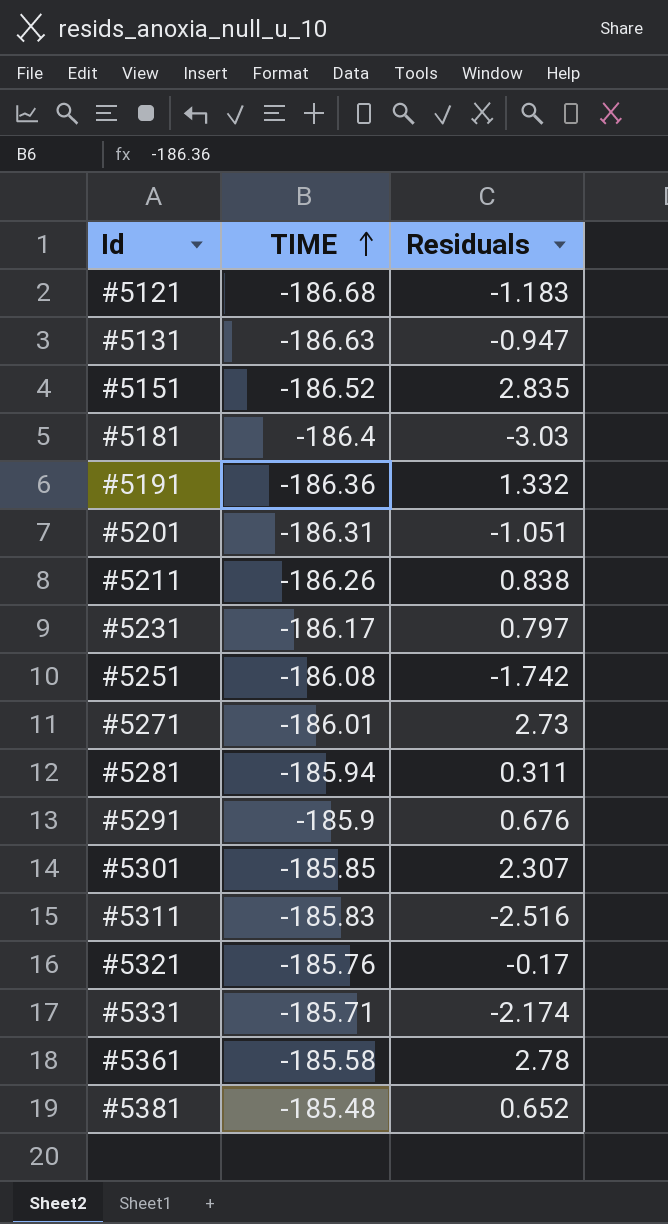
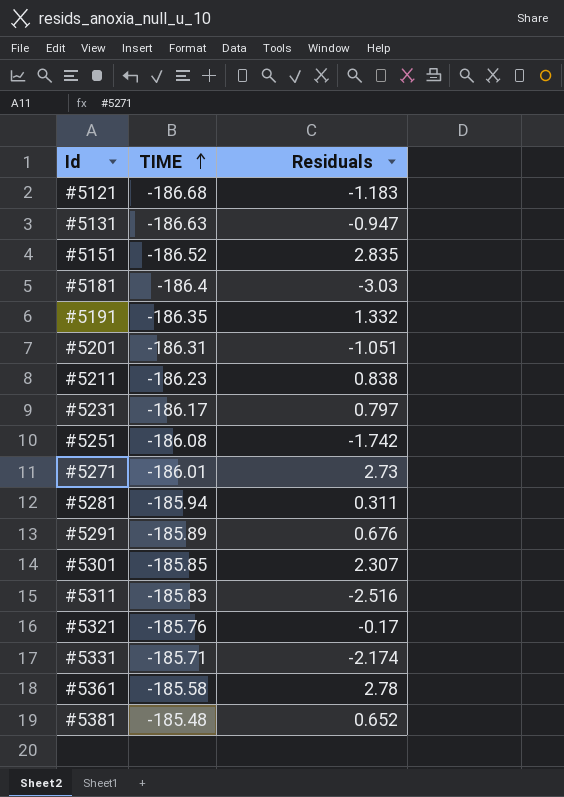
#5191 | TIME: -186.36 -> -186.35
#5211 | TIME: -186.26 -> -186.23
#5291 | TIME: -185.9 -> -185.89

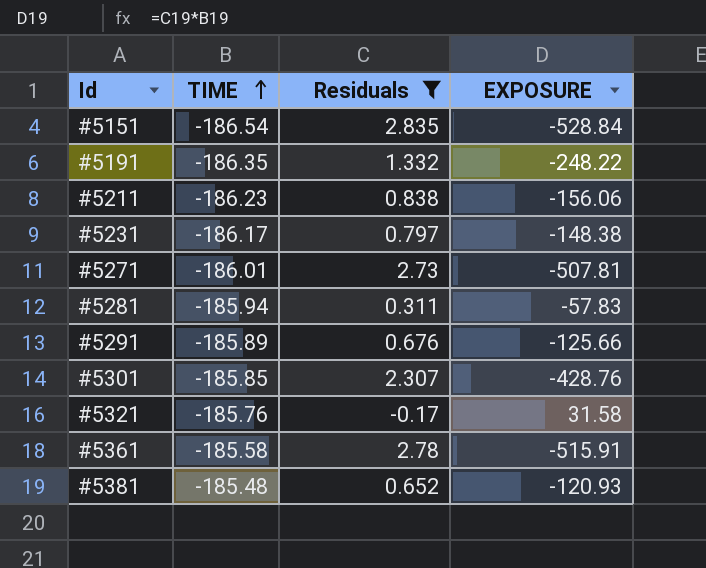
filter: none -> Residuals >= -0.17
column EXPOSURE | formula: none -> [TIME] * [Residuals]
#5151 | TIME: -186.52 -> -186.54

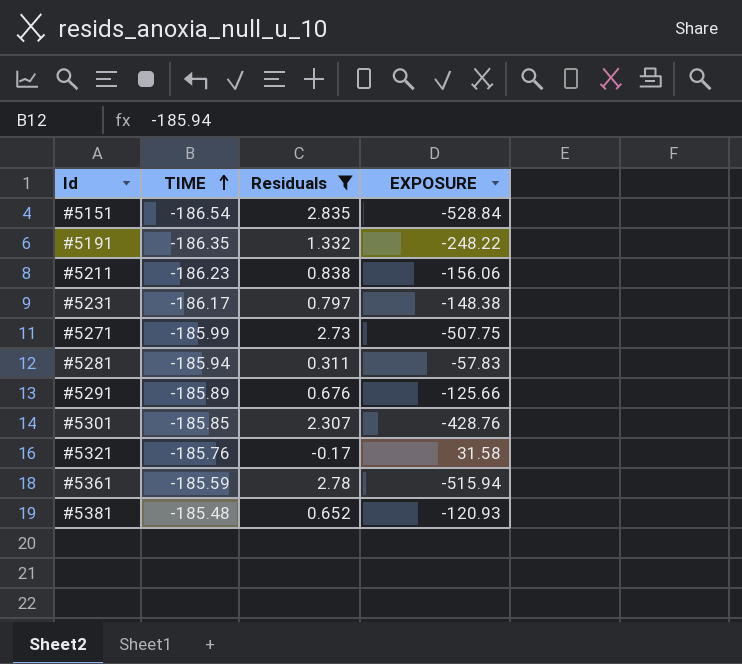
#5271 | TIME: -186.01 -> -185.99
#5271 | EXPOSURE: -507.81 -> -507.75
#5361 | TIME: -185.58 -> -185.59
#5361 | EXPOSURE: -515.91 -> -515.94

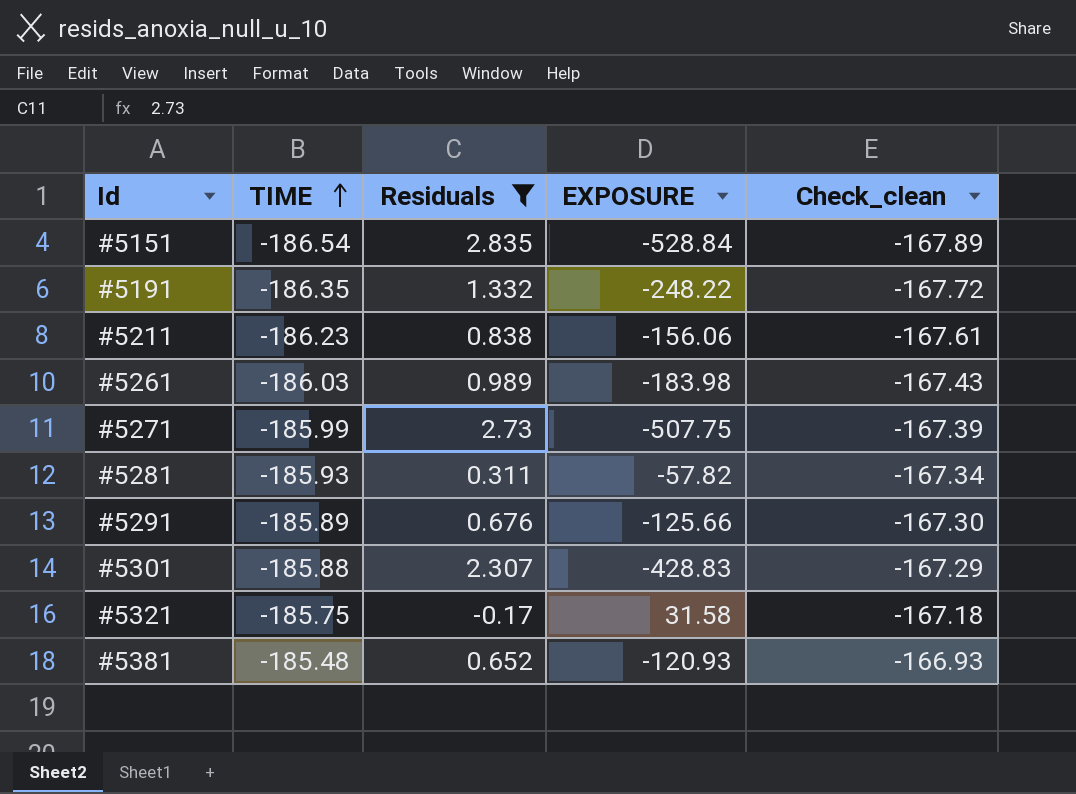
column Check_clean | formula: none -> [TIME] * 0.9
row #5231: -186.17 | 0.797 | -148.38 -> none
row #5361: -185.59 | 2.78 | -515.94 -> none
row #5261: none -> -186.03 | 0.989 | -183.98 | -167.43
#5281 | TIME: -185.94 -> -185.93
#5281 | EXPOSURE: -57.83 -> -57.82
#5301 | TIME: -185.85 -> -185.88
#5301 | EXPOSURE: -428.76 -> -428.83
#5321 | TIME: -185.76 -> -185.75

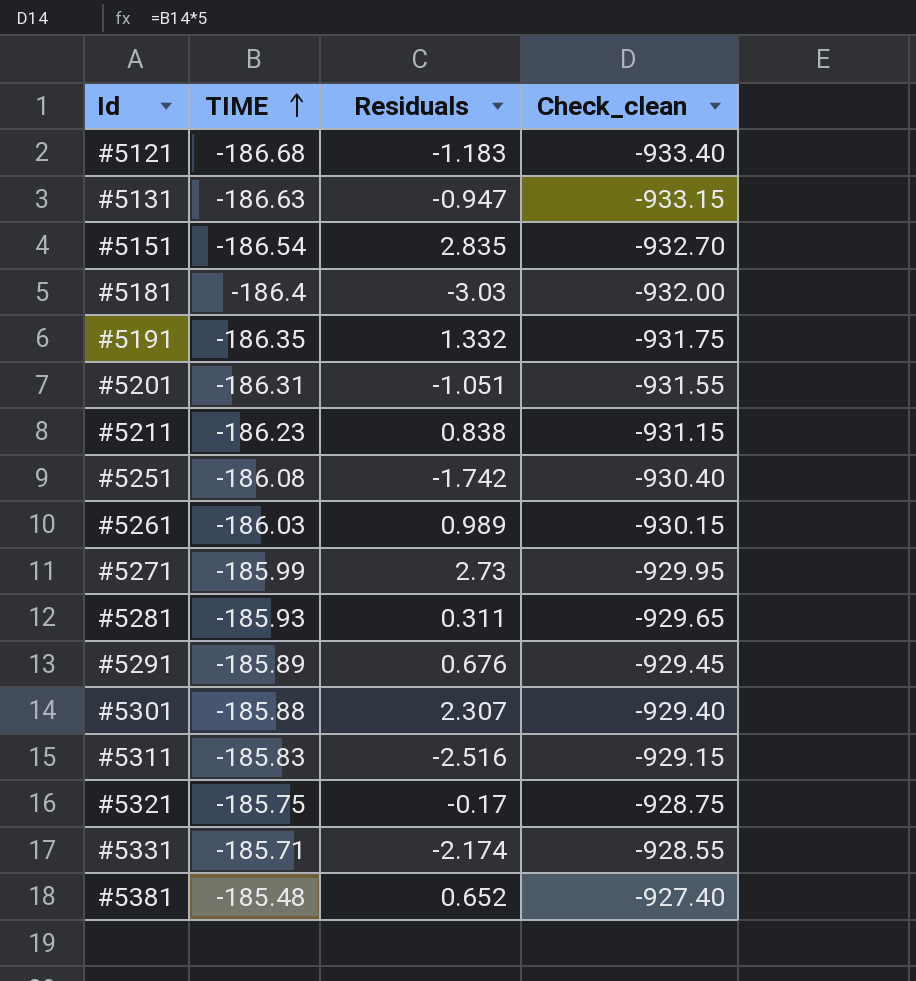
filter: Residuals >= -0.17 -> none
column EXPOSURE | formula: [TIME] * [Residuals] -> none
column Check_clean | formula: [TIME] * 0.9 -> [TIME] * 5

